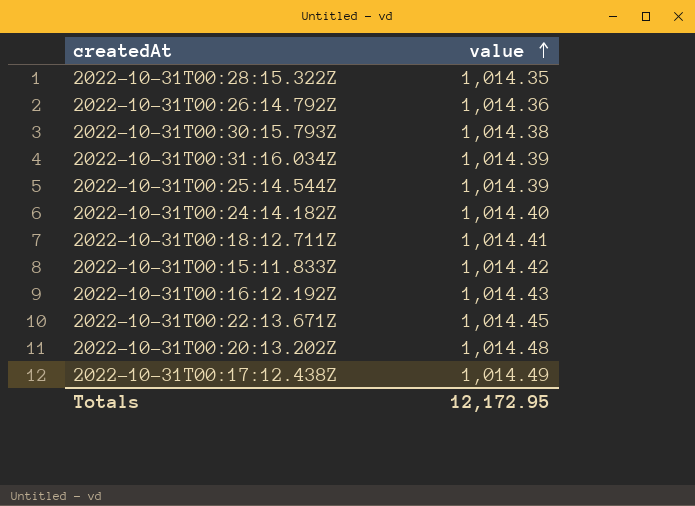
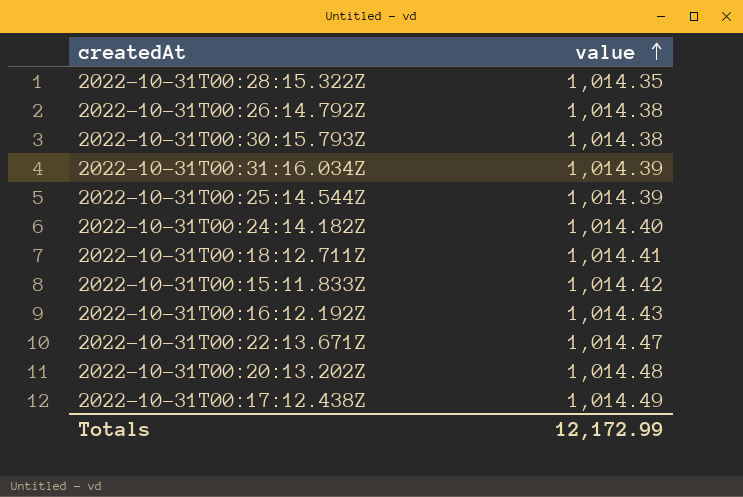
2022-10-31T00:26:14.792Z | value: 1,014.36 -> 1,014.38
2022-10-31T00:22:13.671Z | value: 1,014.45 -> 1,014.47
Totals | value: 12,172.95 -> 12,172.99

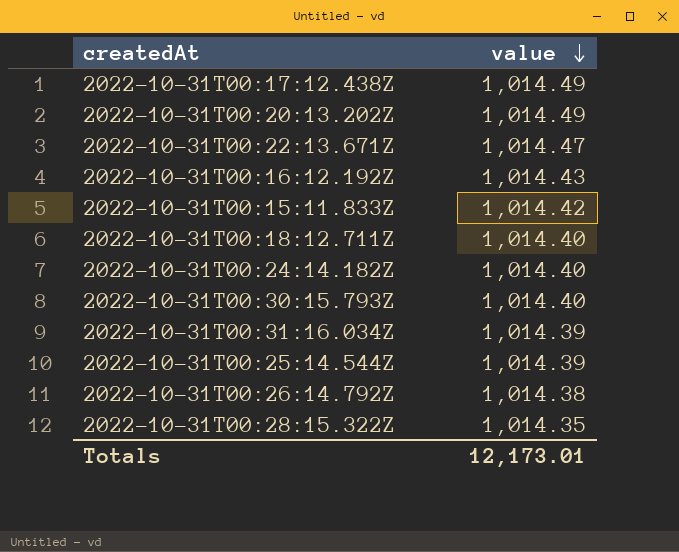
row order: value ascending -> value descending
2022-10-31T00:20:13.202Z | value: 1,014.48 -> 1,014.49
2022-10-31T00:18:12.711Z | value: 1,014.41 -> 1,014.40
2022-10-31T00:30:15.793Z | value: 1,014.38 -> 1,014.40
Totals | value: 12,172.99 -> 12,173.01

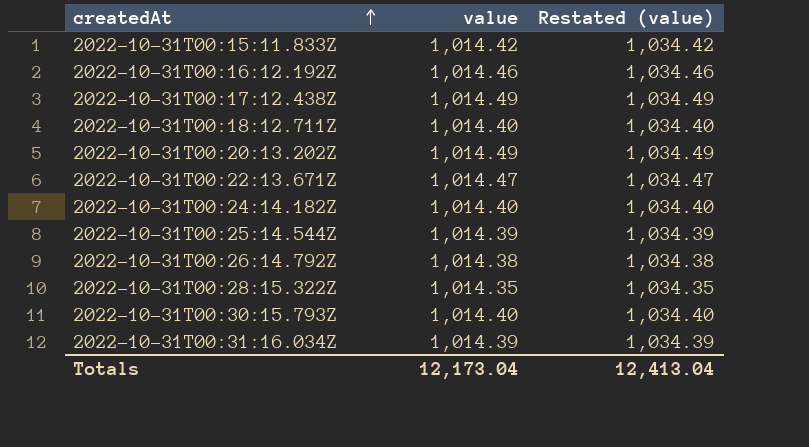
row order: value descending -> createdAt ascending
column Restated (value) | formula: none -> [value] + 20
2022-10-31T00:16:12.192Z | value: 1,014.43 -> 1,014.46
Totals | value: 12,173.01 -> 12,173.04

